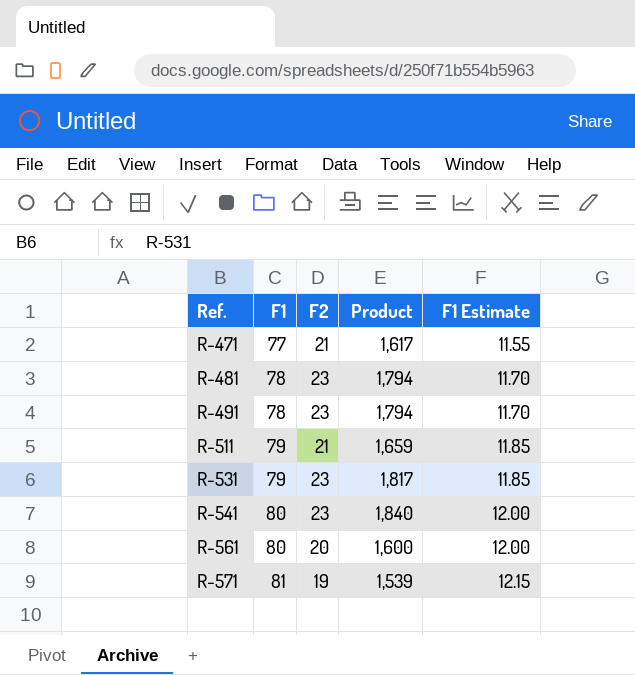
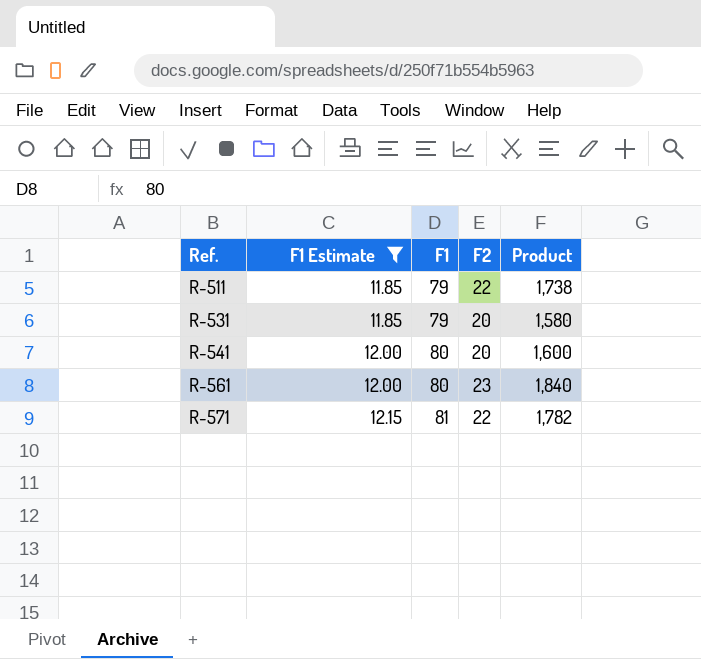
filter: none -> F1 Estimate >= 11.85
column F1 Estimate | position: 5 -> 2
R-511 | F2: 21 -> 22
R-511 | Product: 1,659 -> 1,738
R-531 | F2: 23 -> 20
R-531 | Product: 1,817 -> 1,580
R-541 | F2: 23 -> 20
R-541 | Product: 1,840 -> 1,600
R-561 | F2: 20 -> 23
R-561 | Product: 1,600 -> 1,840
R-571 | F2: 19 -> 22
R-571 | Product: 1,539 -> 1,782

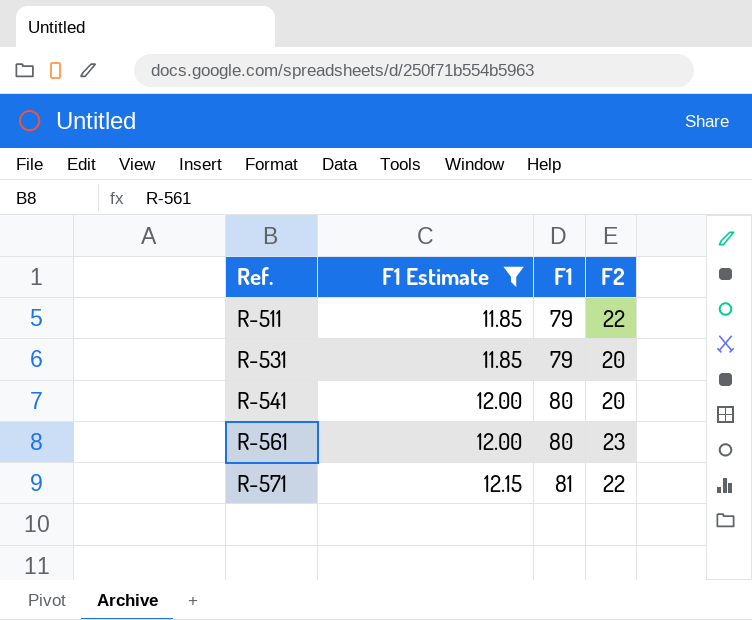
column Product | formula: [F1] * [F2] -> none

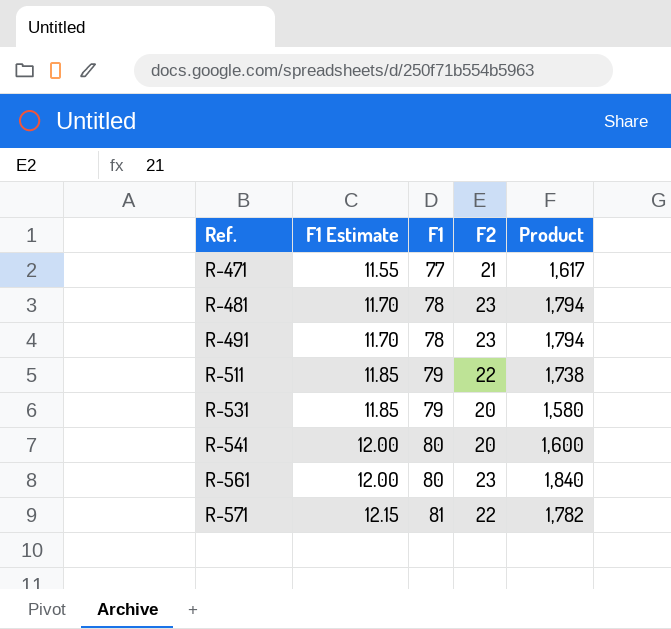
filter: F1 Estimate >= 11.85 -> none
column Product | formula: none -> [F1] * [F2]

